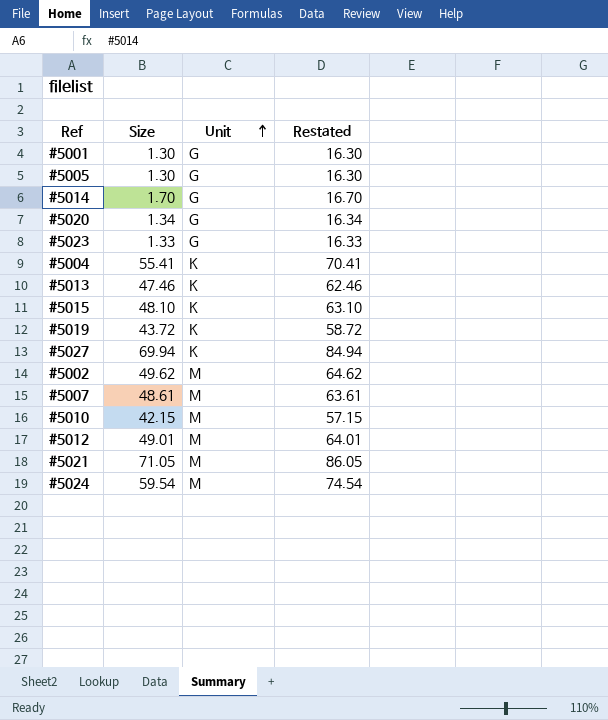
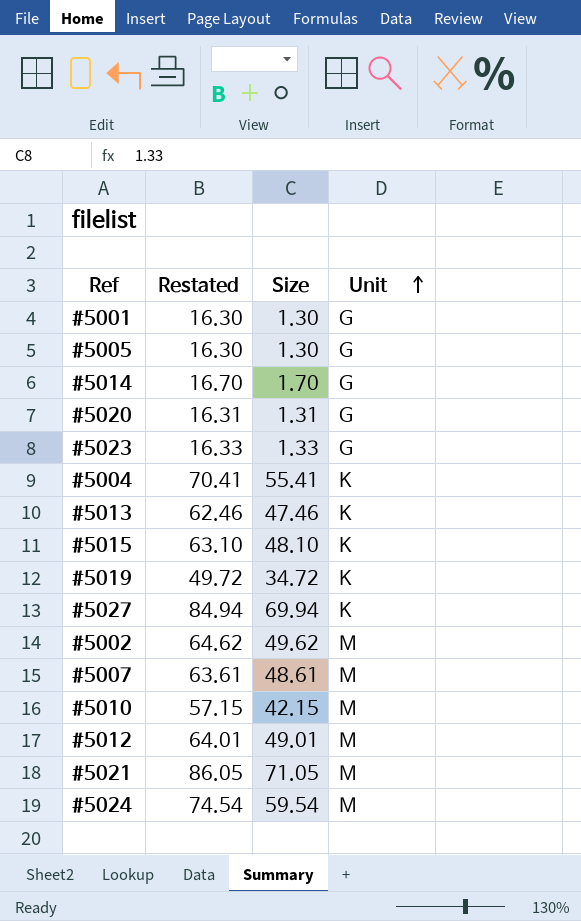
column Restated | position: 4 -> 2
#5020 | Restated: 16.34 -> 16.31
#5020 | Size: 1.34 -> 1.31
#5019 | Restated: 58.72 -> 49.72
#5019 | Size: 43.72 -> 34.72

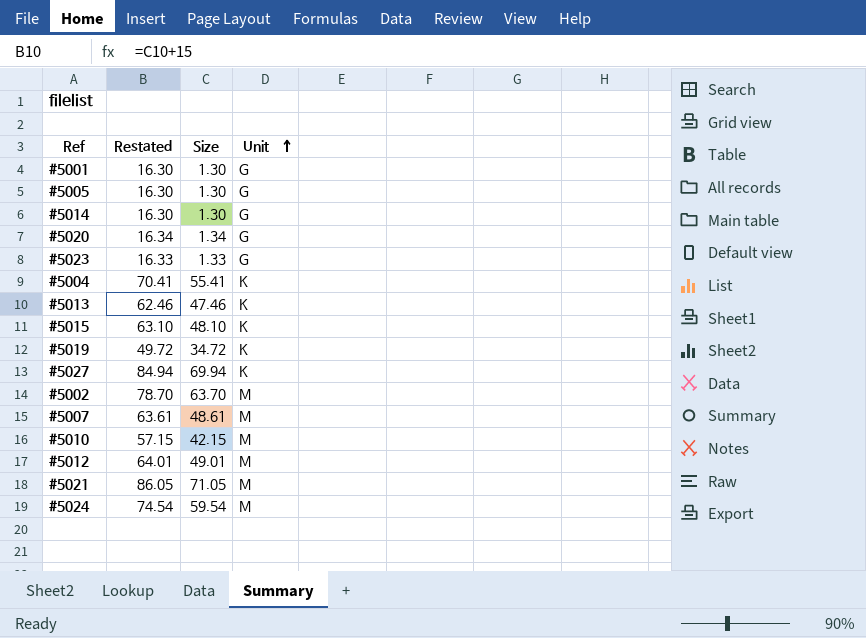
#5014 | Restated: 16.70 -> 16.30
#5014 | Size: 1.70 -> 1.30
#5020 | Restated: 16.31 -> 16.34
#5020 | Size: 1.31 -> 1.34
#5002 | Restated: 64.62 -> 78.70
#5002 | Size: 49.62 -> 63.70

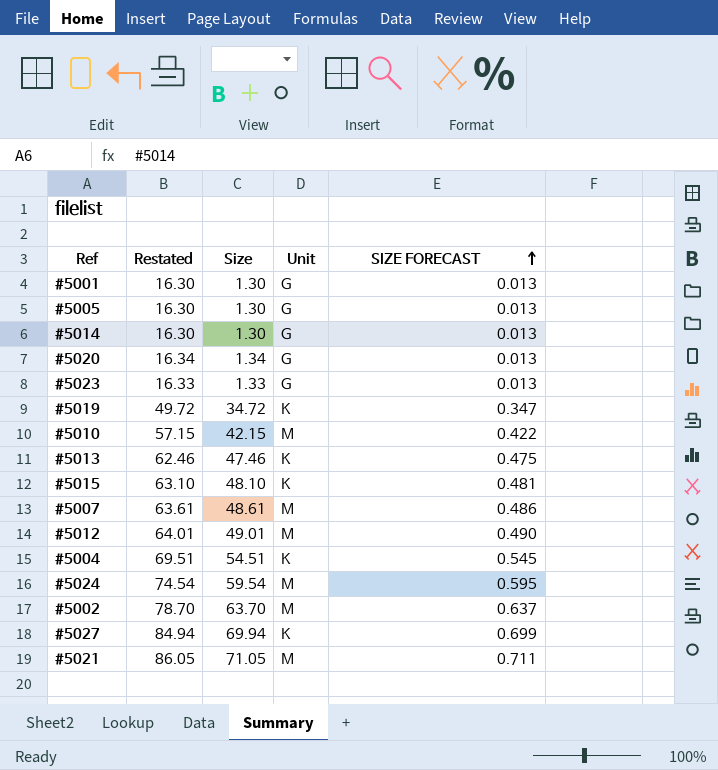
row order: Unit ascending -> SIZE FORECAST ascending
column SIZE FORECAST | formula: none -> [Size] * 0.01
#5004 | Restated: 70.41 -> 69.51
#5004 | Size: 55.41 -> 54.51

